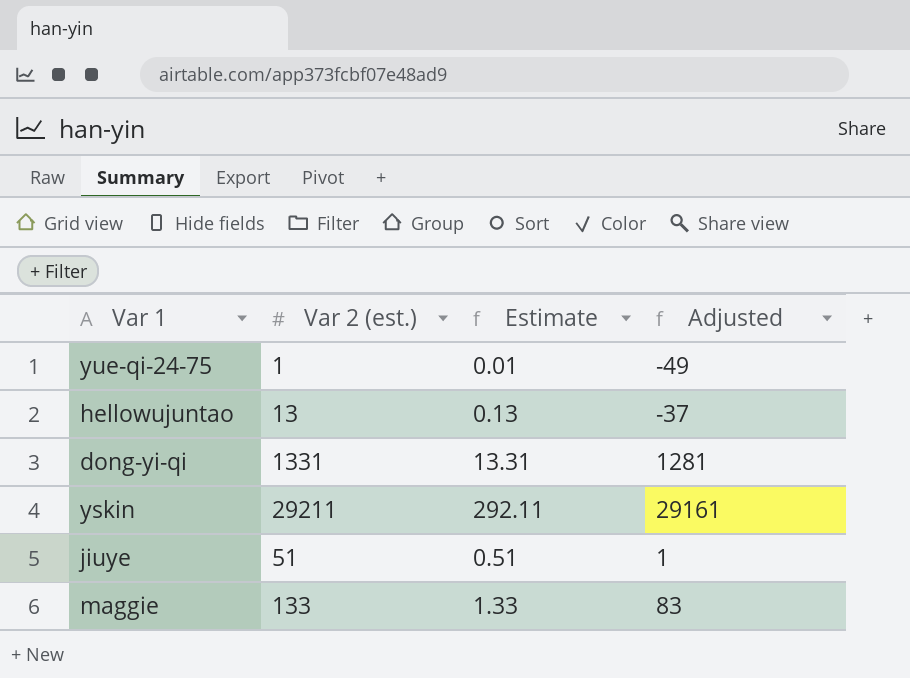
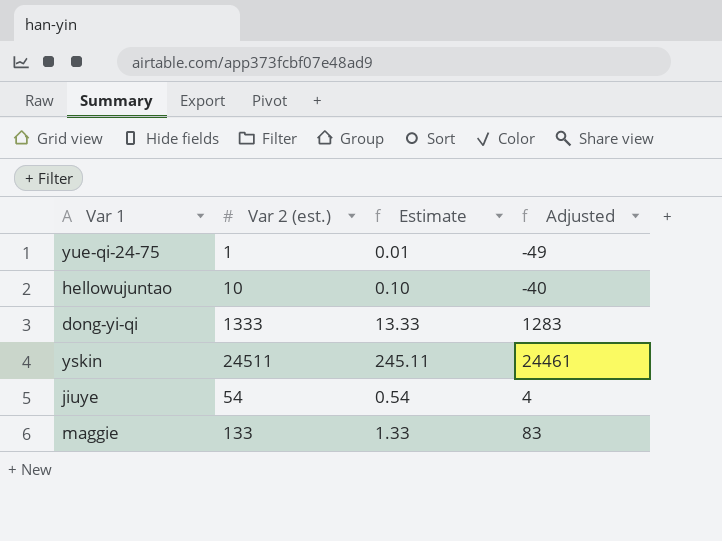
hellowujuntao | Var 2 (est.): 13 -> 10
hellowujuntao | Estimate: 0.13 -> 0.10
hellowujuntao | Adjusted: -37 -> -40
dong-yi-qi | Var 2 (est.): 1331 -> 1333
dong-yi-qi | Estimate: 13.31 -> 13.33
dong-yi-qi | Adjusted: 1281 -> 1283
yskin | Var 2 (est.): 29211 -> 24511
yskin | Estimate: 292.11 -> 245.11
yskin | Adjusted: 29161 -> 24461
jiuye | Var 2 (est.): 51 -> 54
jiuye | Estimate: 0.51 -> 0.54
jiuye | Adjusted: 1 -> 4

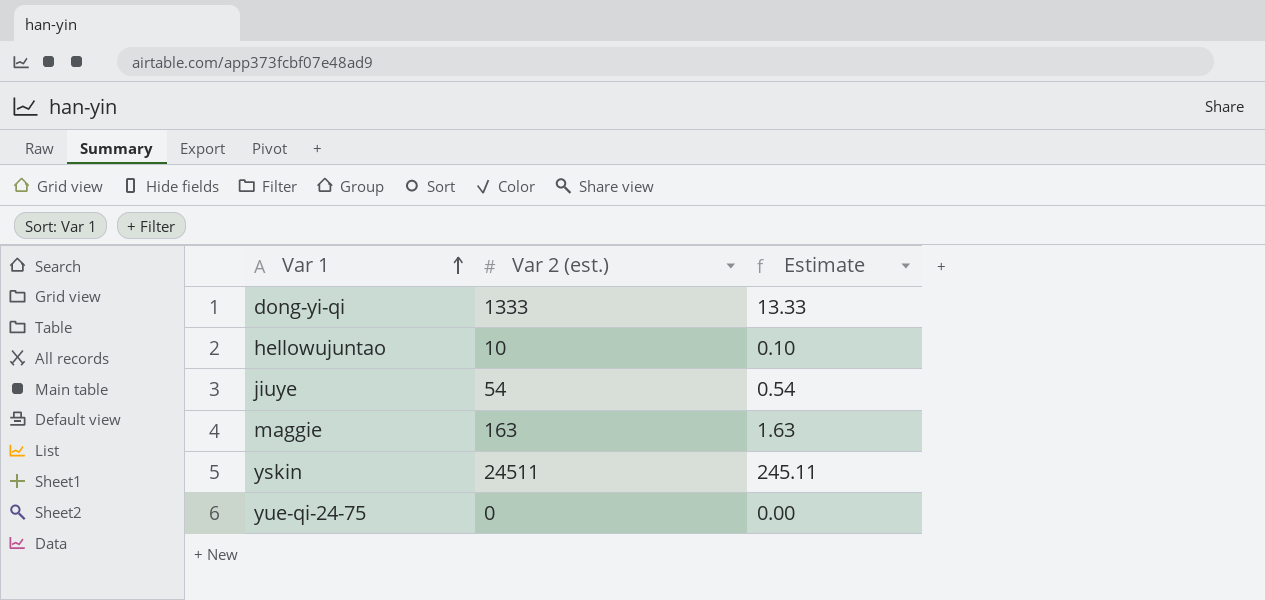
row order: none -> Var 1 ascending
column Adjusted | formula: [Var 2 (est.)] - 50 -> none
maggie | Var 2 (est.): 133 -> 163
maggie | Estimate: 1.33 -> 1.63
yue-qi-24-75 | Var 2 (est.): 1 -> 0
yue-qi-24-75 | Estimate: 0.01 -> 0.00

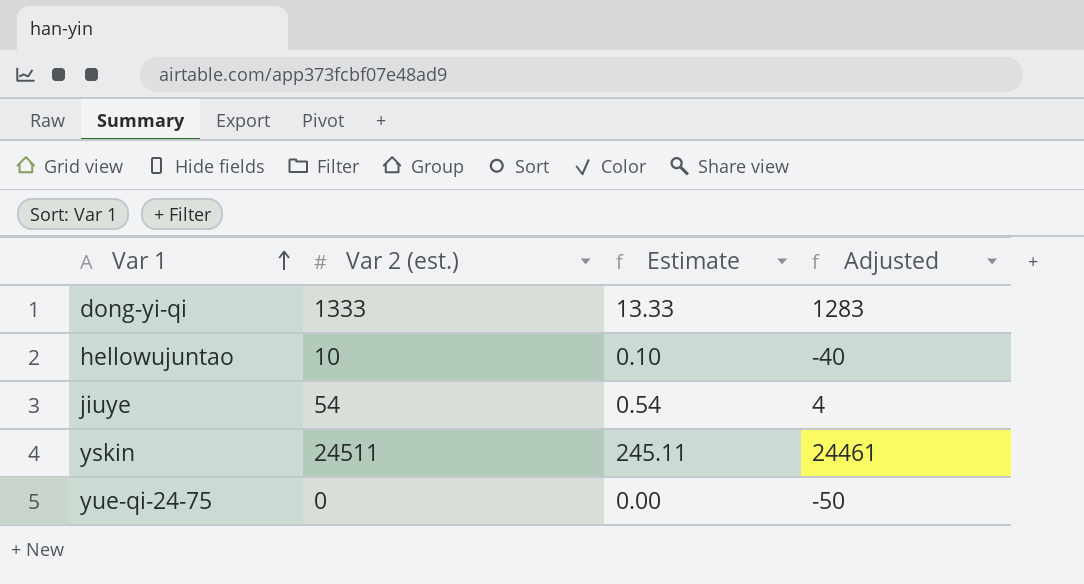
column Adjusted | formula: none -> [Var 2 (est.)] - 50
row maggie: 163 | 1.63 -> none

